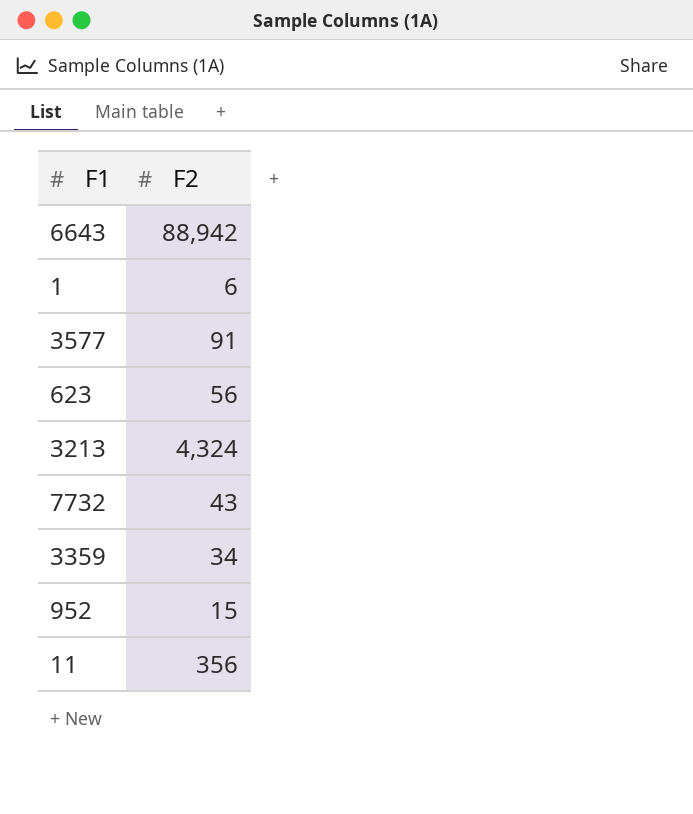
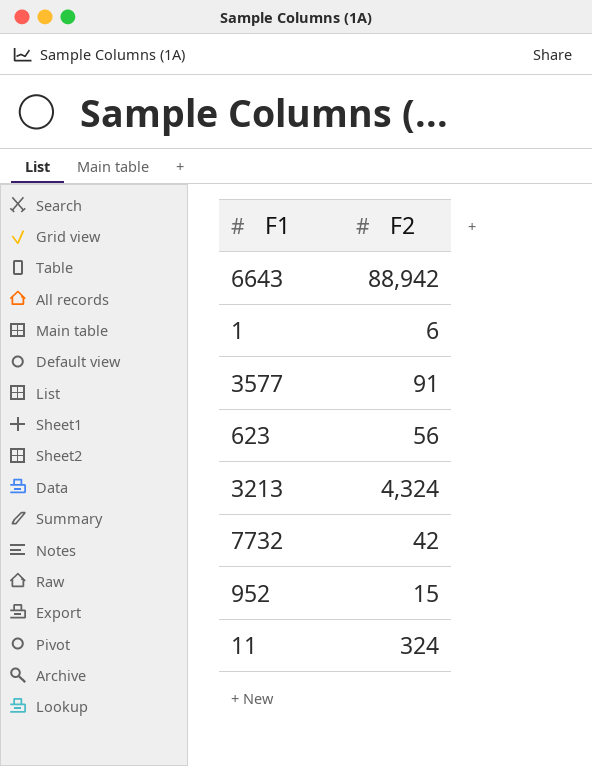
row 3359: 34 -> none
7732 | F2: 43 -> 42
11 | F2: 356 -> 324

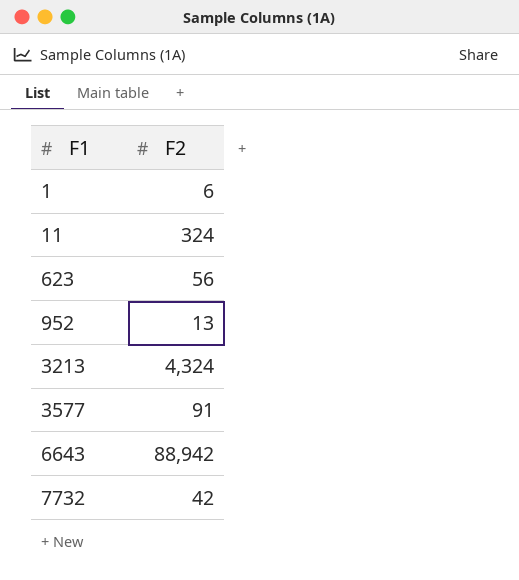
row order: none -> F1 ascending
952 | F2: 15 -> 13

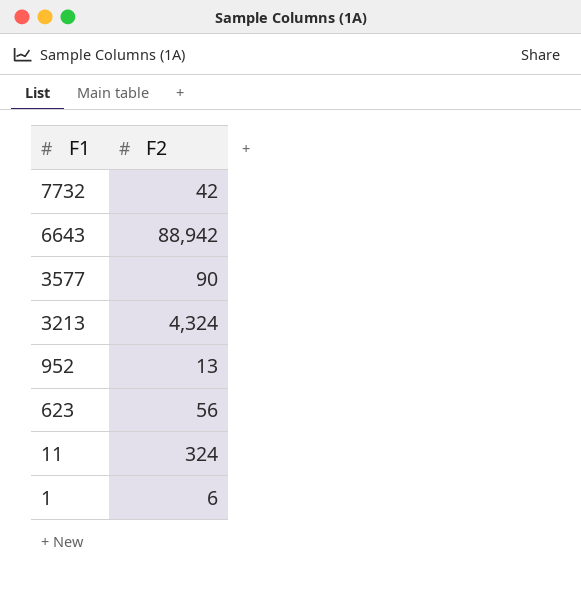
row order: F1 ascending -> F1 descending
3577 | F2: 91 -> 90

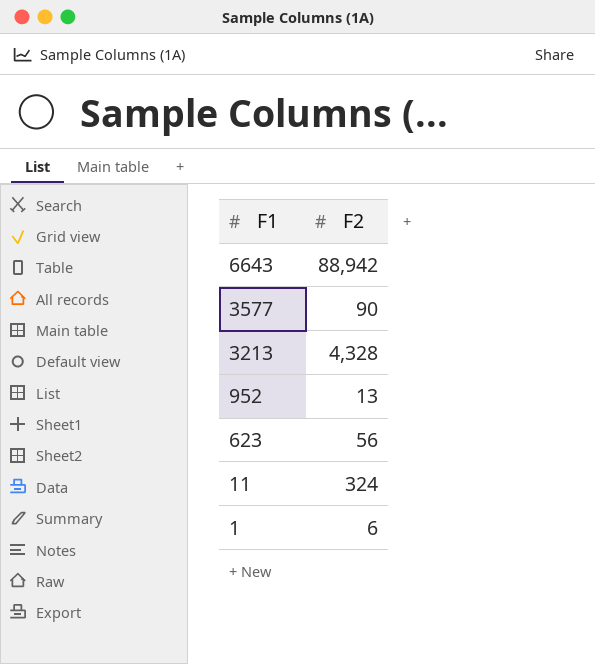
row 7732: 42 -> none
3213 | F2: 4,324 -> 4,328

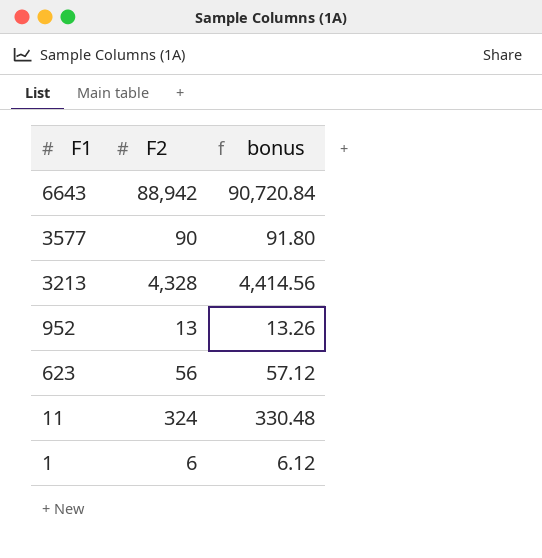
column bonus | formula: none -> [F2] * 1.02

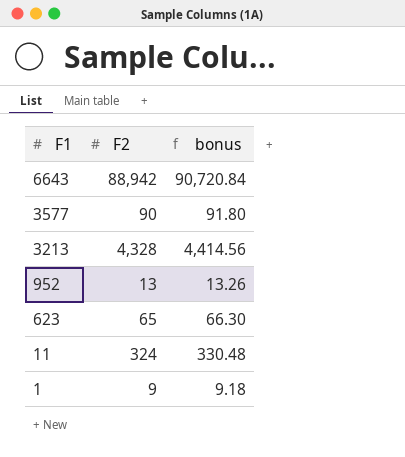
623 | F2: 56 -> 65
623 | bonus: 57.12 -> 66.30
1 | F2: 6 -> 9
1 | bonus: 6.12 -> 9.18

